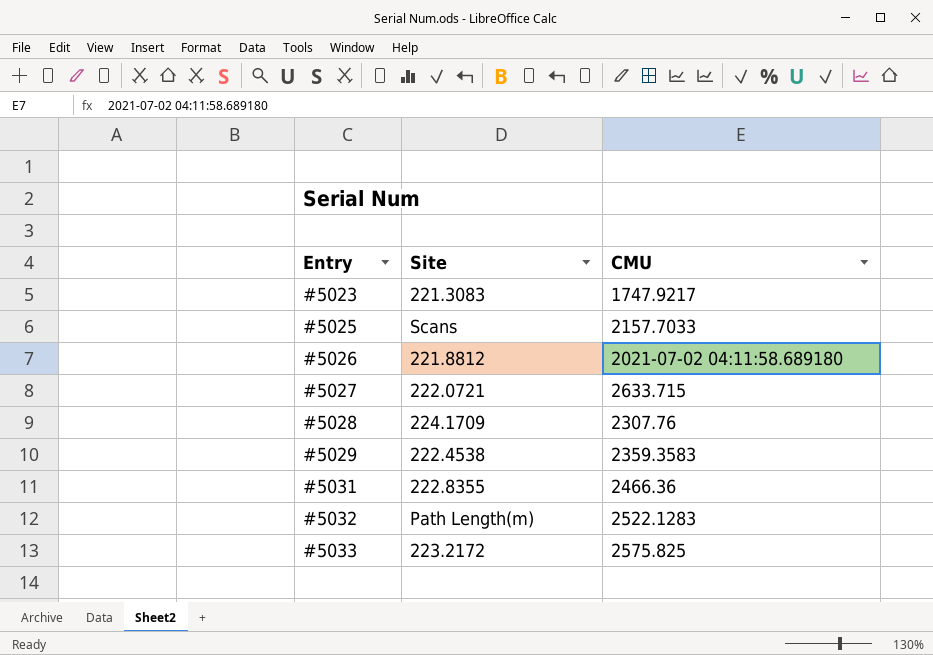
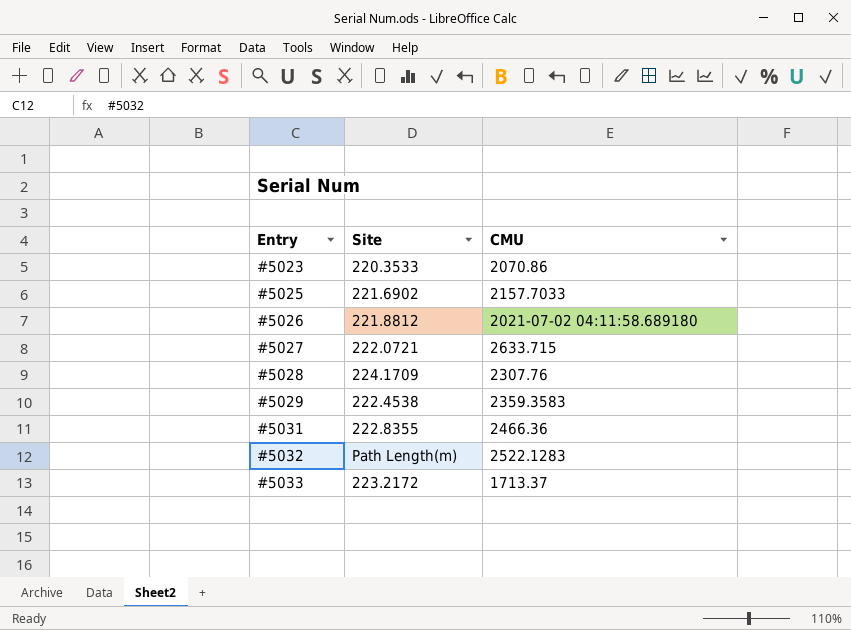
#5023 | Site: 221.3083 -> 220.3533
#5023 | CMU: 1747.9217 -> 2070.86
#5025 | Site: Scans -> 221.6902
#5033 | CMU: 2575.825 -> 1713.37

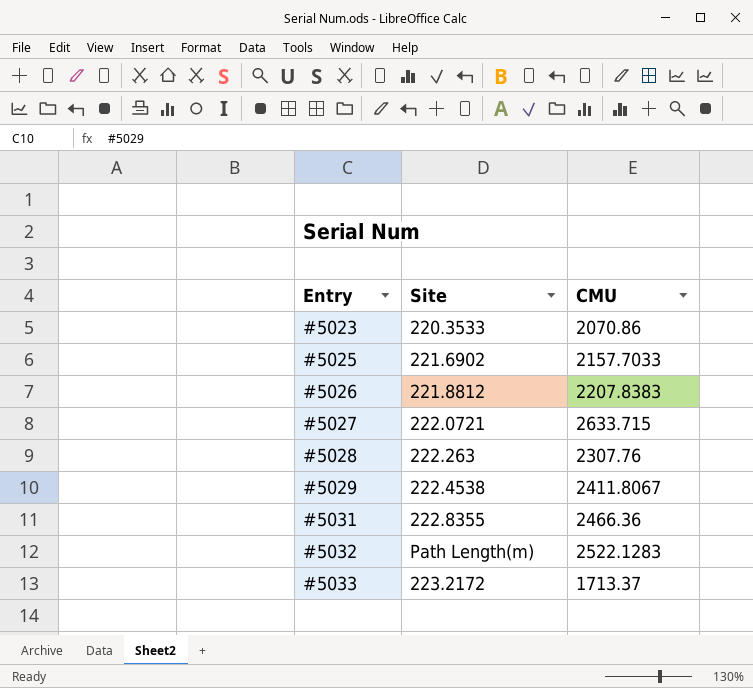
#5026 | CMU: 2021-07-02 04:11:58.689180 -> 2207.8383
#5028 | Site: 224.1709 -> 222.263
#5029 | CMU: 2359.3583 -> 2411.8067

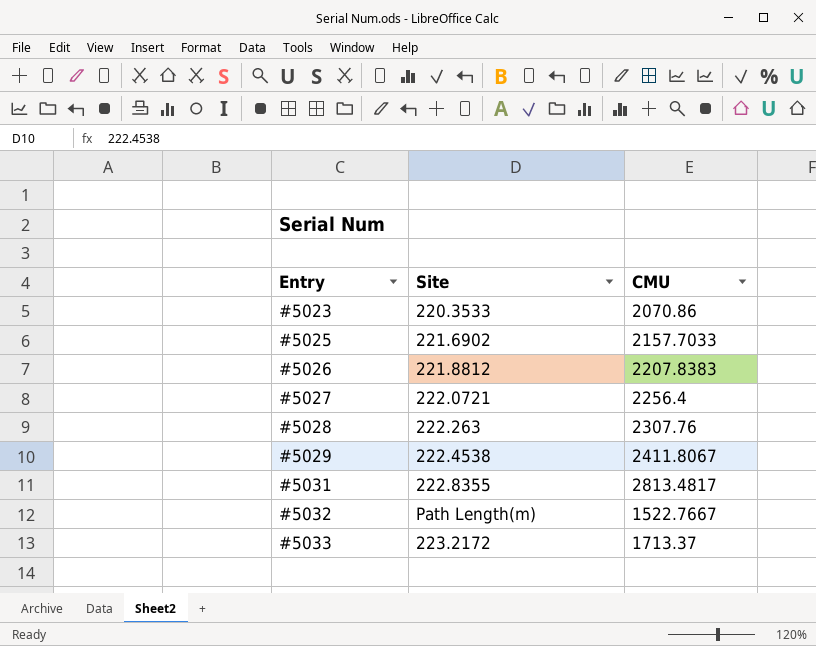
#5027 | CMU: 2633.715 -> 2256.4
#5031 | CMU: 2466.36 -> 2813.4817
#5032 | CMU: 2522.1283 -> 1522.7667

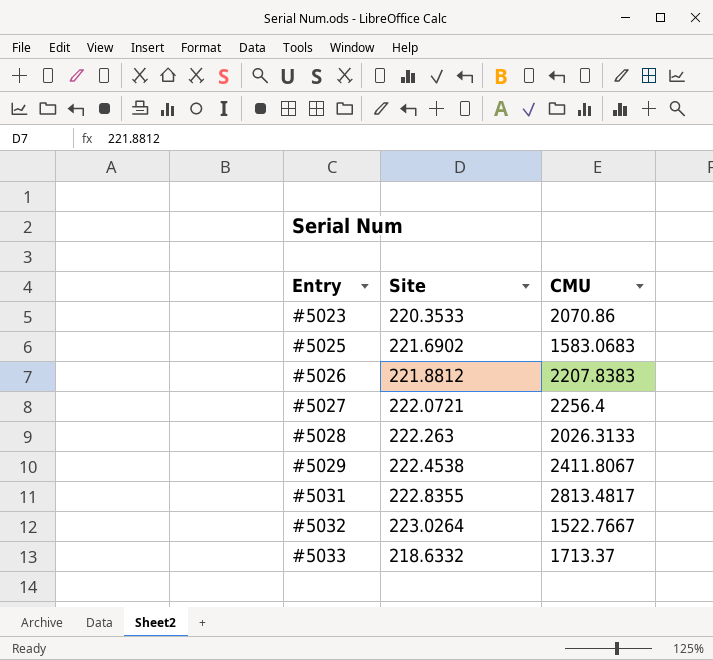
#5025 | CMU: 2157.7033 -> 1583.0683
#5028 | CMU: 2307.76 -> 2026.3133
#5032 | Site: Path Length(m) -> 223.0264
#5033 | Site: 223.2172 -> 218.6332

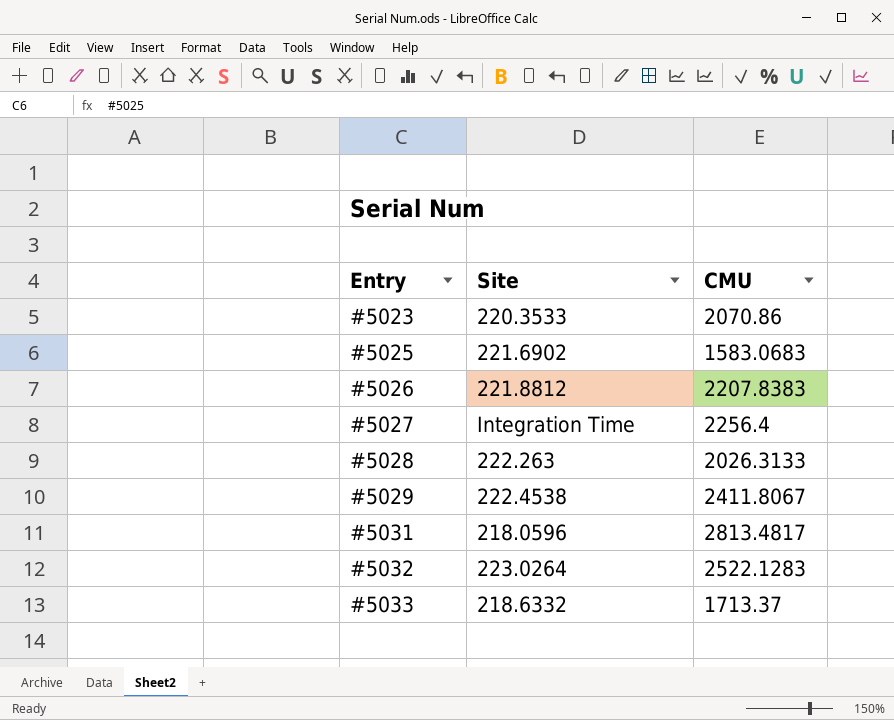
#5027 | Site: 222.0721 -> Integration Time
#5031 | Site: 222.8355 -> 218.0596
#5032 | CMU: 1522.7667 -> 2522.1283

